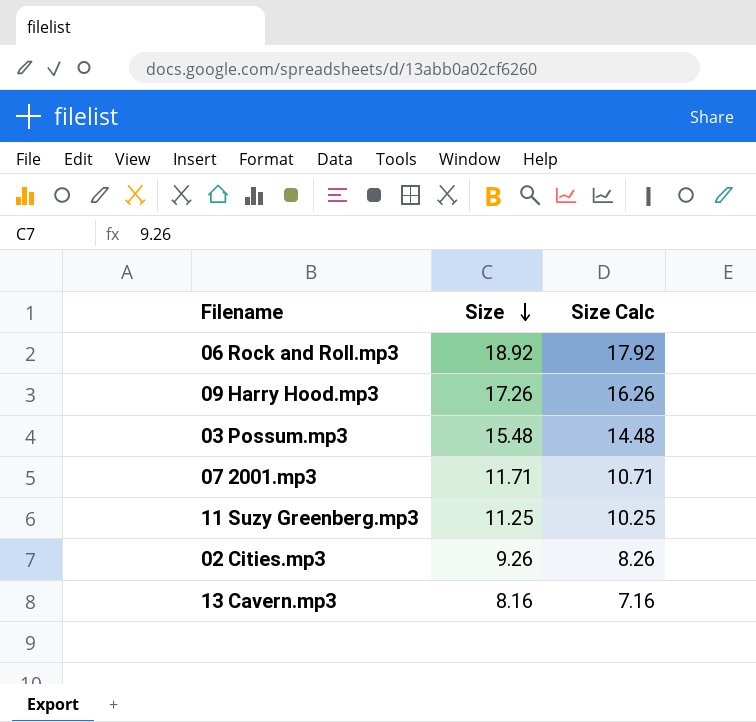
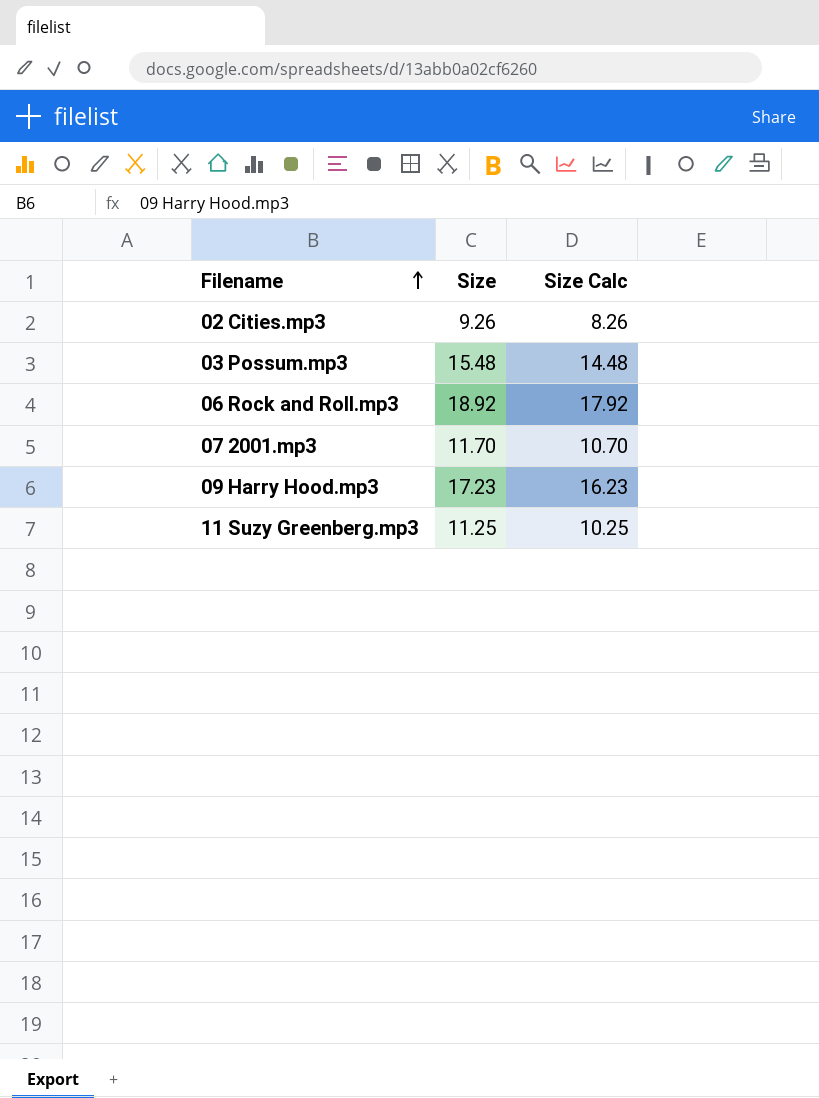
row order: Size descending -> Filename ascending
row 13 Cavern.mp3: 8.16 | 7.16 -> none
07 2001.mp3 | Size: 11.71 -> 11.70
07 2001.mp3 | Size Calc: 10.71 -> 10.70
09 Harry Hood.mp3 | Size: 17.26 -> 17.23
09 Harry Hood.mp3 | Size Calc: 16.26 -> 16.23

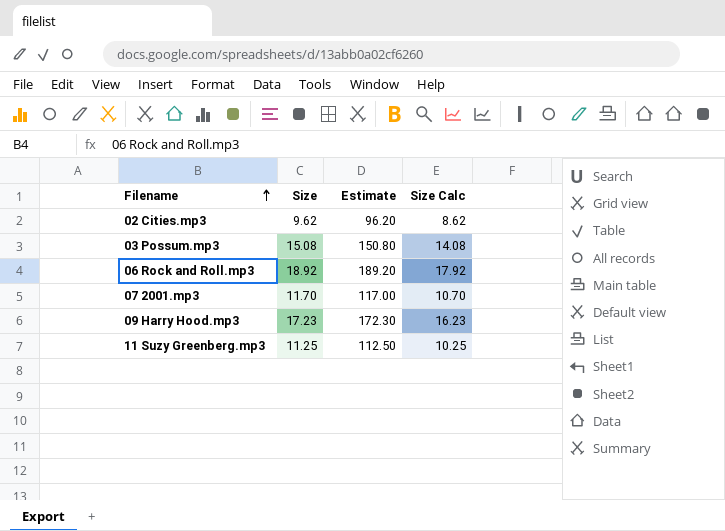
column Estimate | formula: none -> [Size] * 10
02 Cities.mp3 | Size: 9.26 -> 9.62
02 Cities.mp3 | Size Calc: 8.26 -> 8.62
03 Possum.mp3 | Size: 15.48 -> 15.08
03 Possum.mp3 | Size Calc: 14.48 -> 14.08

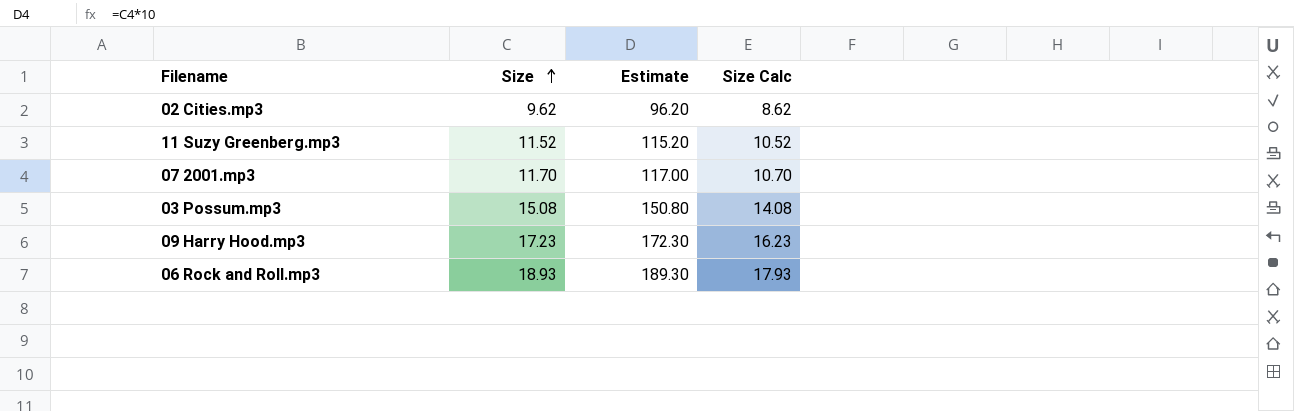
row order: Filename ascending -> Size ascending
11 Suzy Greenberg.mp3 | Size: 11.25 -> 11.52
11 Suzy Greenberg.mp3 | Estimate: 112.50 -> 115.20
11 Suzy Greenberg.mp3 | Size Calc: 10.25 -> 10.52
06 Rock and Roll.mp3 | Size: 18.92 -> 18.93
06 Rock and Roll.mp3 | Estimate: 189.20 -> 189.30
06 Rock and Roll.mp3 | Size Calc: 17.92 -> 17.93

